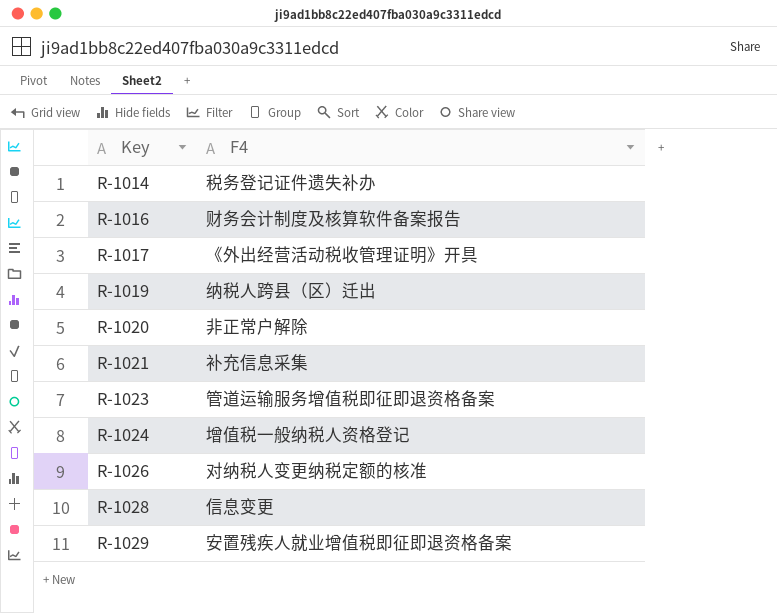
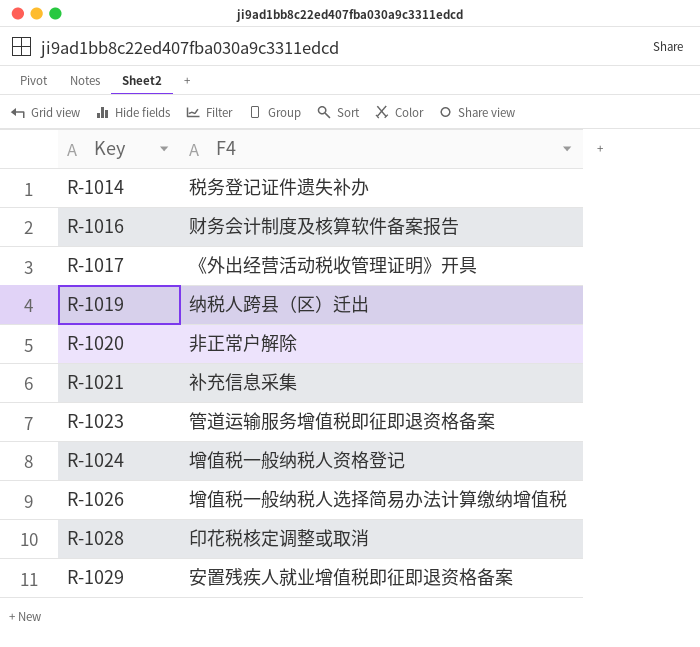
R-1026 | F4: 对纳税人变更纳税定额的核准 -> 增值税一般纳税人选择简易办法计算缴纳增值税
R-1028 | F4: 信息变更 -> 印花税核定调整或取消

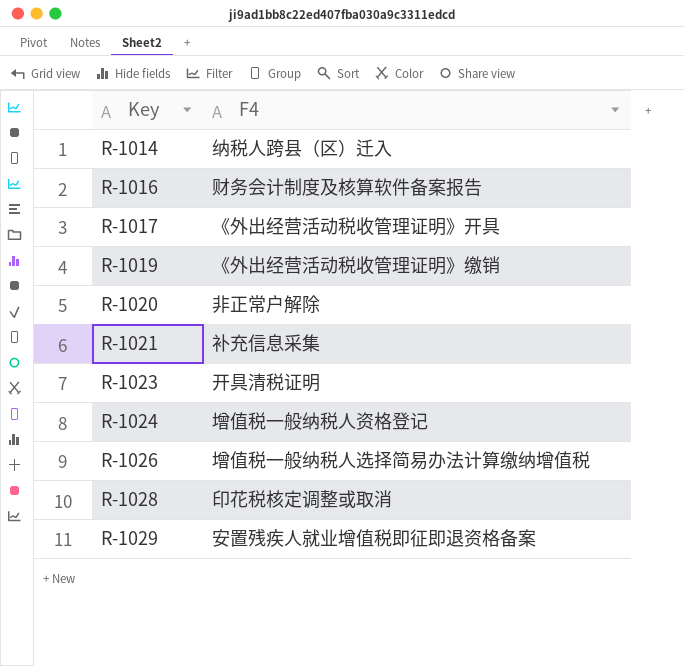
R-1014 | F4: 税务登记证件遗失补办 -> 纳税人跨县（区）迁入
R-1019 | F4: 纳税人跨县（区）迁出 -> 《外出经营活动税收管理证明》缴销
R-1023 | F4: 管道运输服务增值税即征即退资格备案 -> 开具清税证明

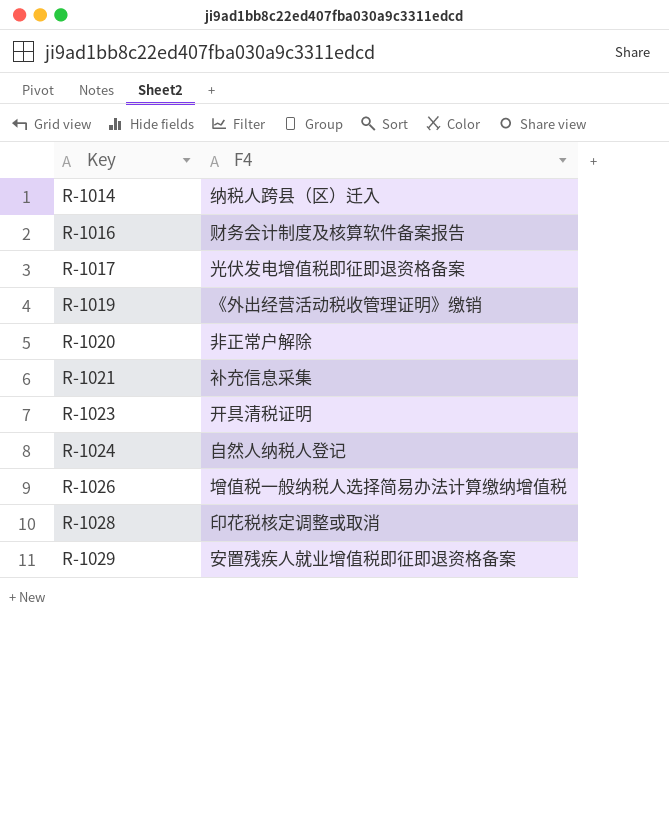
R-1017 | F4: 《外出经营活动税收管理证明》开具 -> 光伏发电增值税即征即退资格备案
R-1024 | F4: 增值税一般纳税人资格登记 -> 自然人纳税人登记

